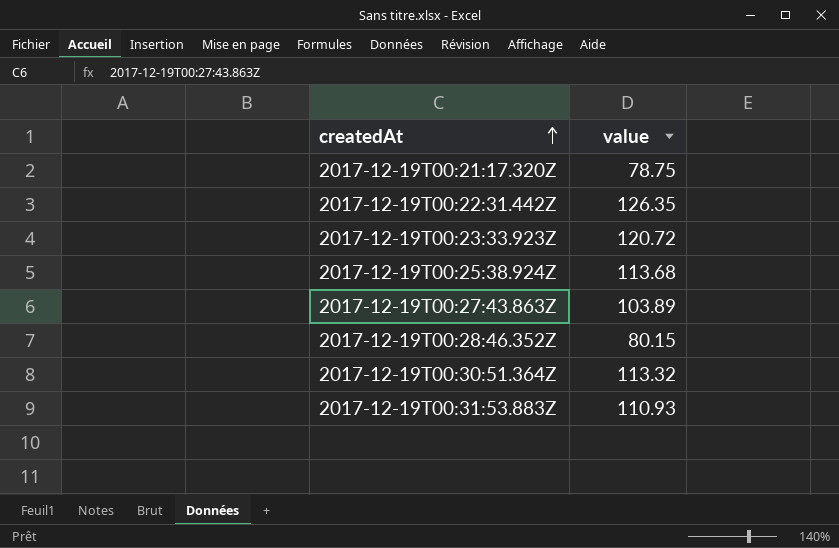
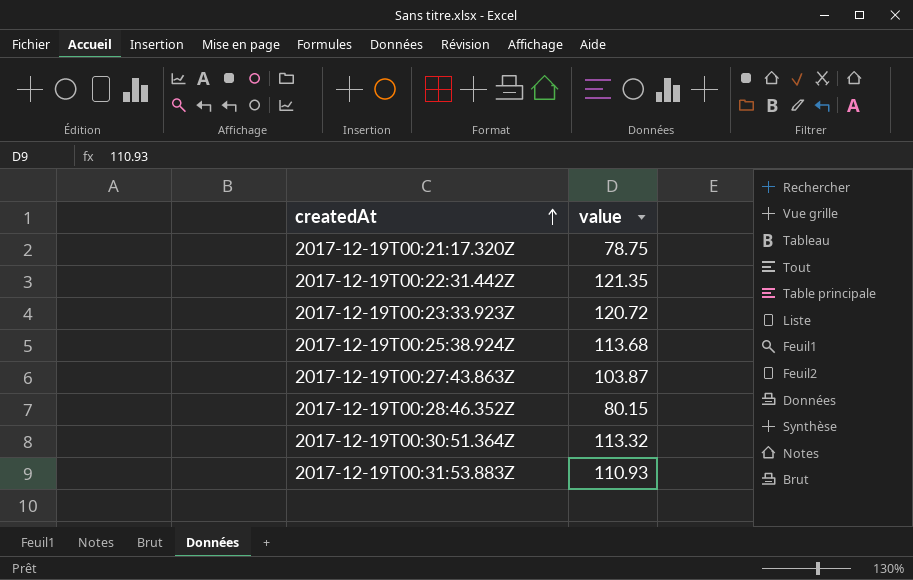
2017-12-19T00:22:31.442Z | value: 126.35 -> 121.35
2017-12-19T00:27:43.863Z | value: 103.89 -> 103.87

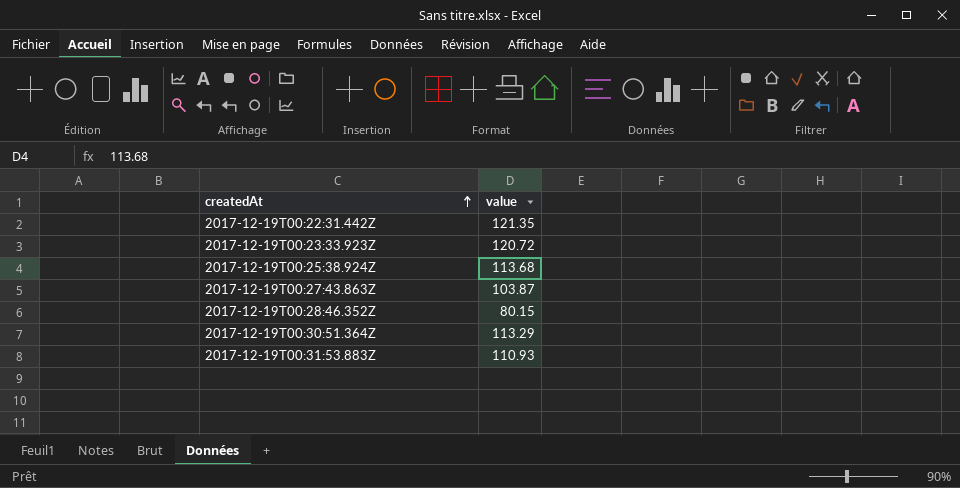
row 2017-12-19T00:21:17.320Z: 78.75 -> none
2017-12-19T00:30:51.364Z | value: 113.32 -> 113.29

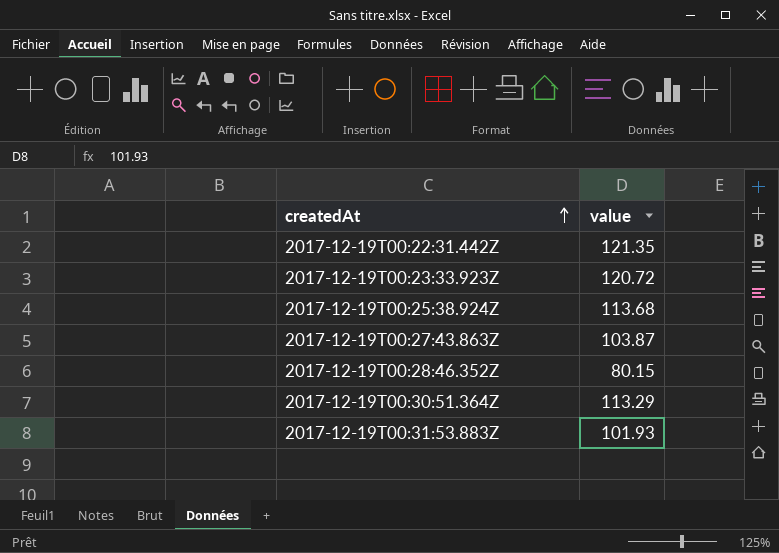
2017-12-19T00:31:53.883Z | value: 110.93 -> 101.93

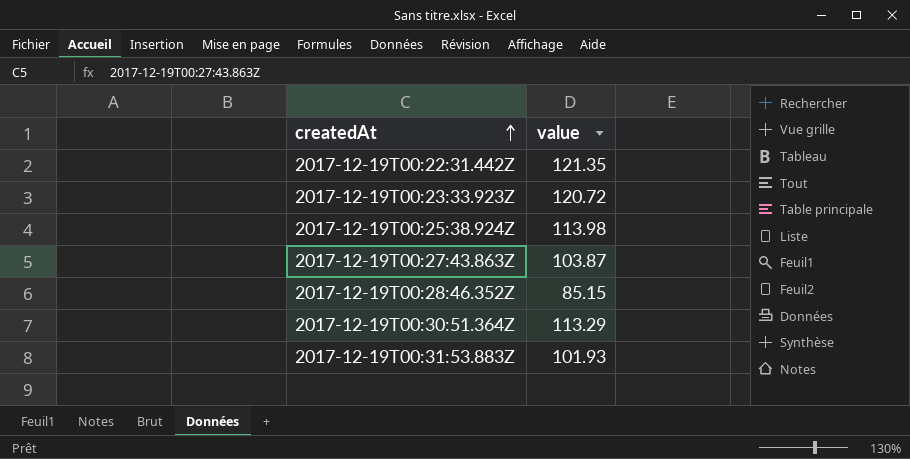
2017-12-19T00:25:38.924Z | value: 113.68 -> 113.98
2017-12-19T00:28:46.352Z | value: 80.15 -> 85.15

